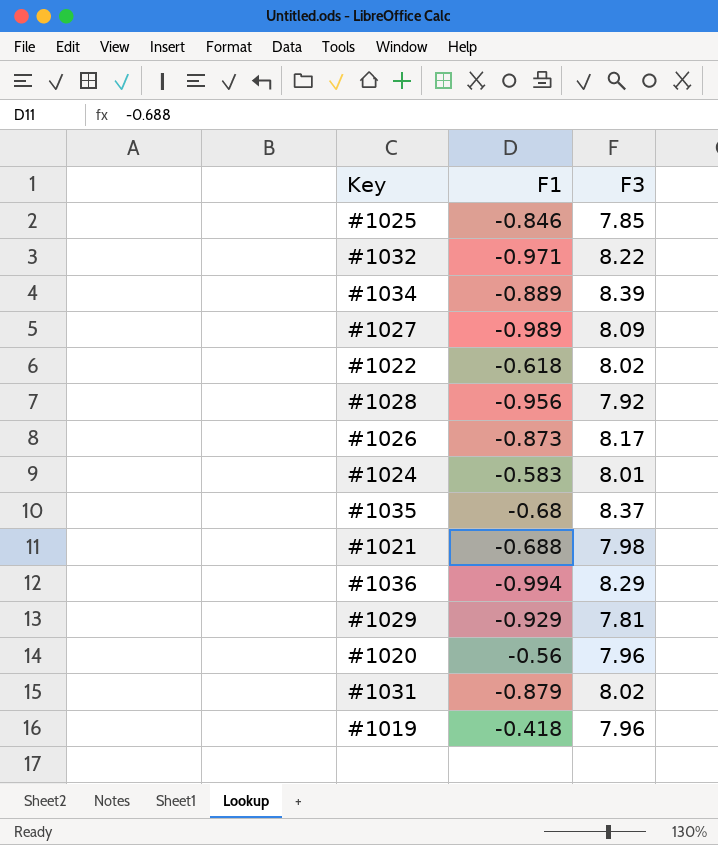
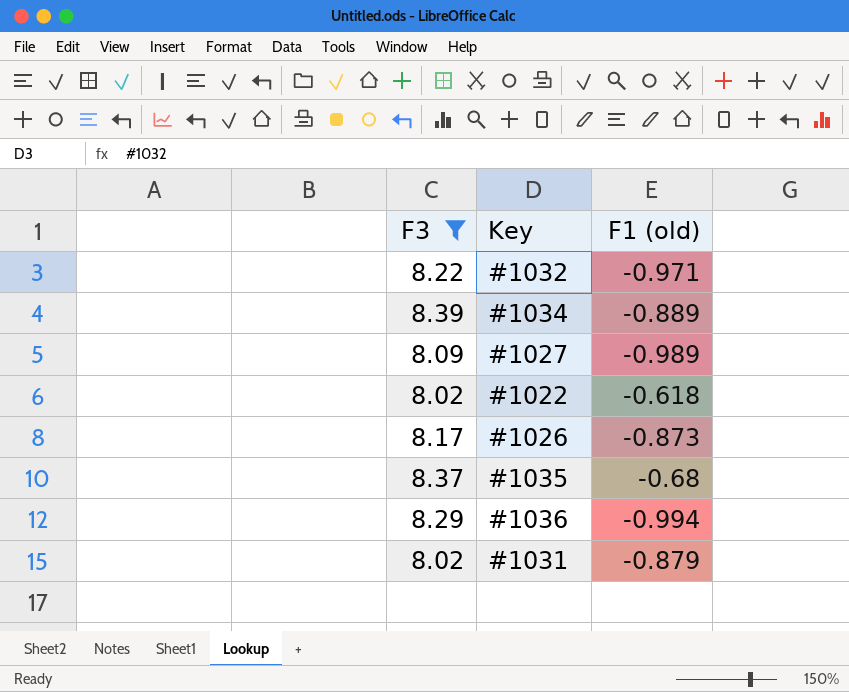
filter: none -> F3 >= 8.02
column F3 | position: 3 -> 1
column name: F1 -> F1 (old)

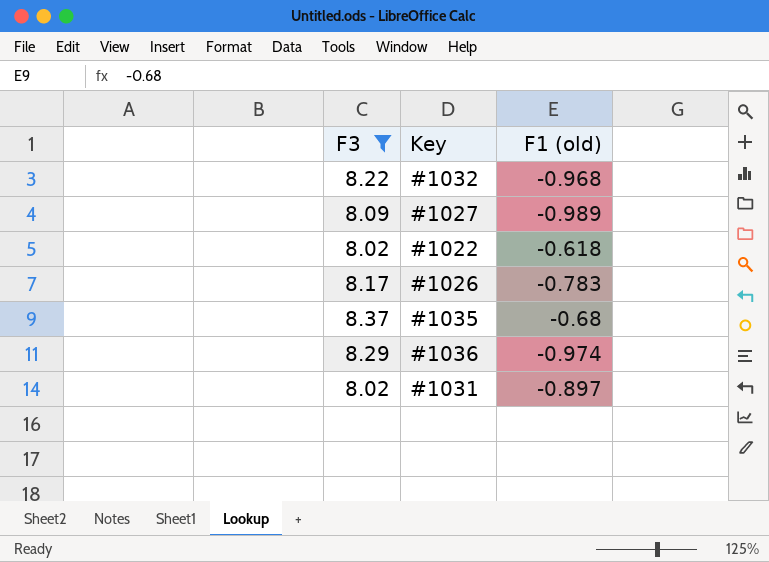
row #1034: 8.39 | -0.889 -> none
#1032 | F1 (old): -0.971 -> -0.968
#1026 | F1 (old): -0.873 -> -0.783
#1036 | F1 (old): -0.994 -> -0.974
#1031 | F1 (old): -0.879 -> -0.897

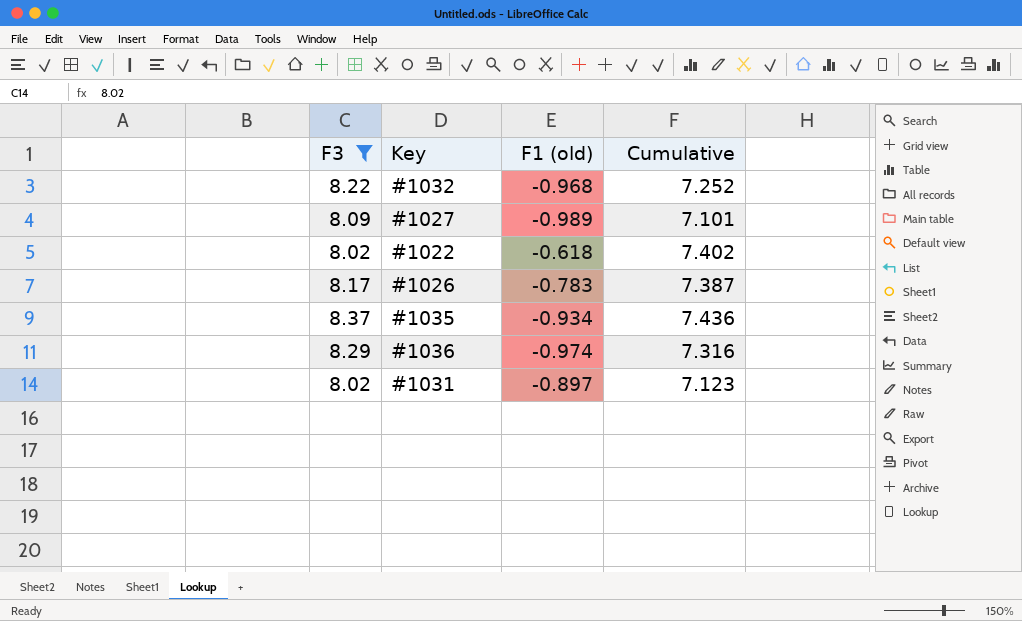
column Cumulative | formula: none -> [F3] + [F1 (old)]
#1035 | F1 (old): -0.68 -> -0.934

